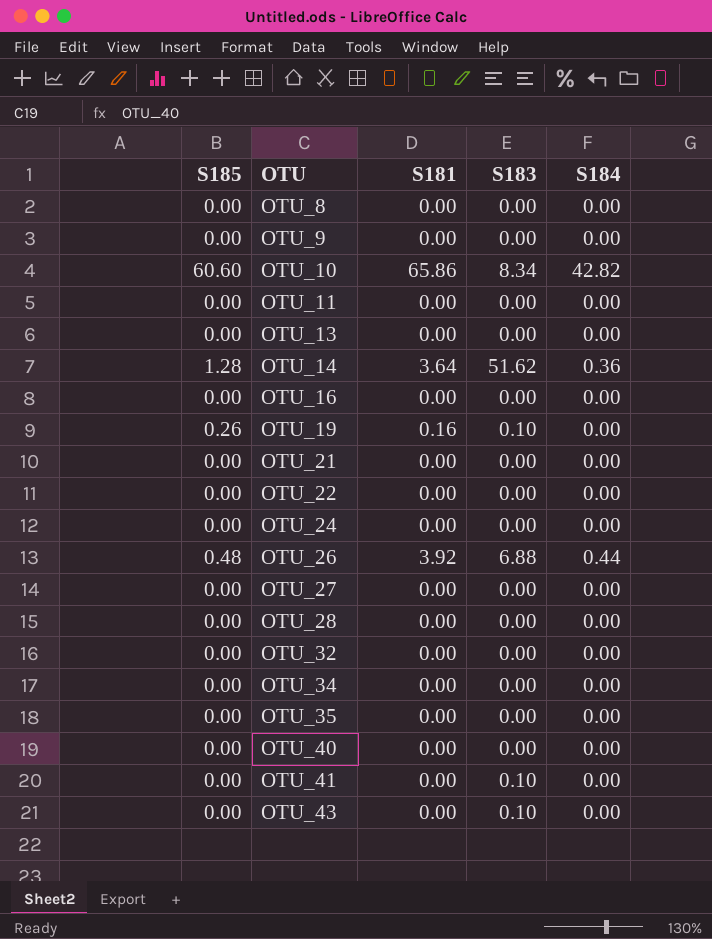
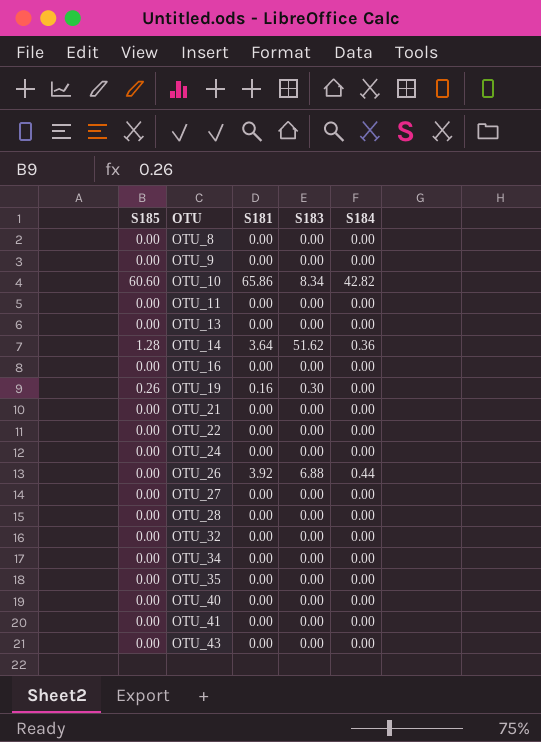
OTU_19 | S183: 0.10 -> 0.30
OTU_26 | S185: 0.48 -> 0.00
OTU_41 | S183: 0.10 -> 0.00
OTU_43 | S183: 0.10 -> 0.00

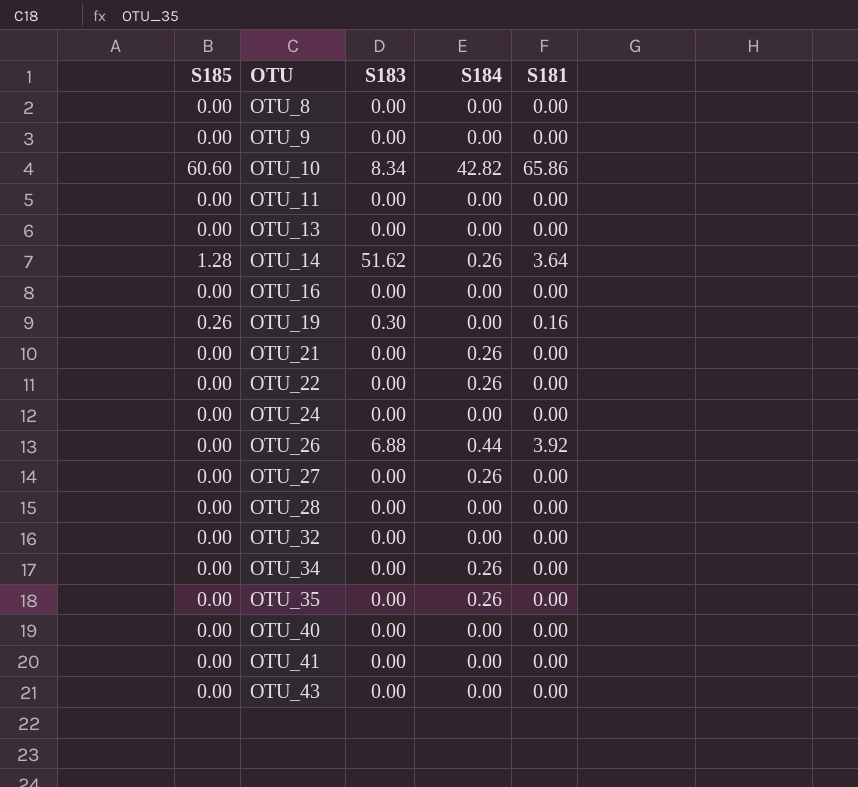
column S181 | position: 3 -> 5
OTU_14 | S184: 0.36 -> 0.26
OTU_21 | S184: 0.00 -> 0.26
OTU_22 | S184: 0.00 -> 0.26
OTU_27 | S184: 0.00 -> 0.26
OTU_34 | S184: 0.00 -> 0.26
OTU_35 | S184: 0.00 -> 0.26

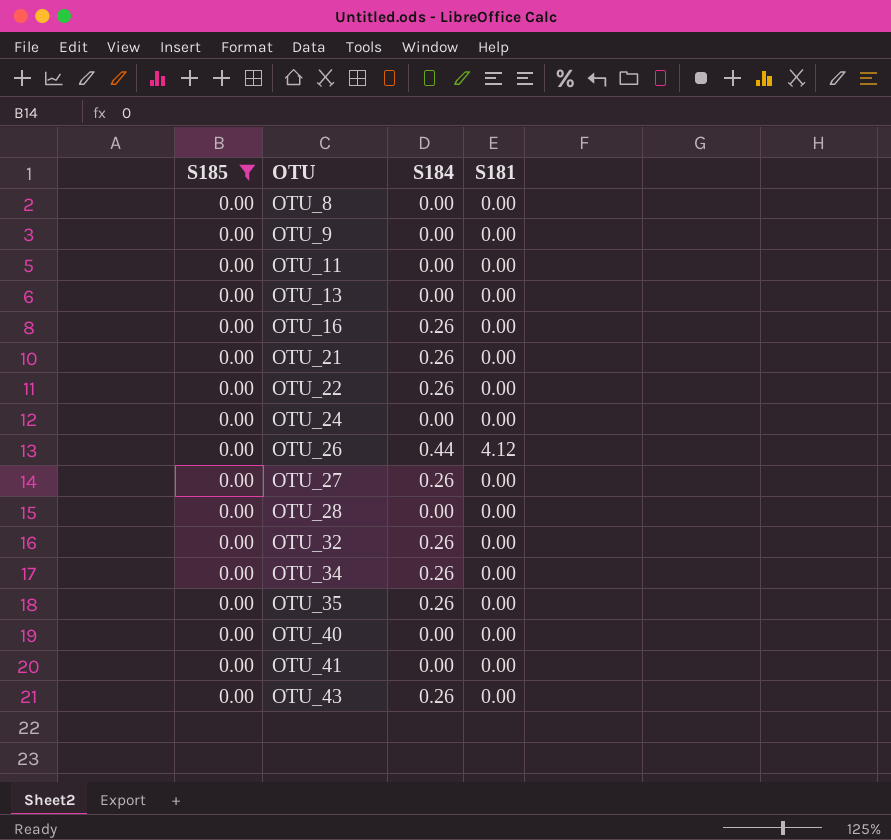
filter: none -> S185 = 0.00
column S183 | position: 3 -> none
OTU_16 | S184: 0.00 -> 0.26
OTU_26 | S181: 3.92 -> 4.12
OTU_32 | S184: 0.00 -> 0.26
OTU_43 | S184: 0.00 -> 0.26

